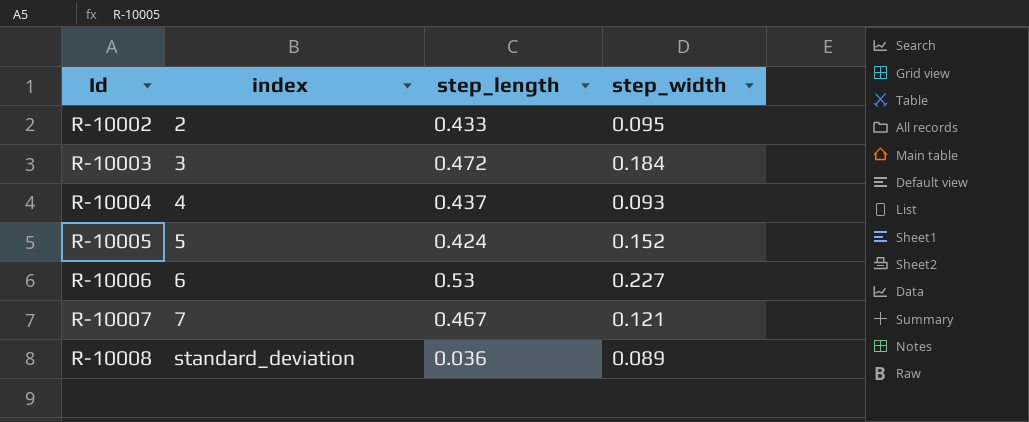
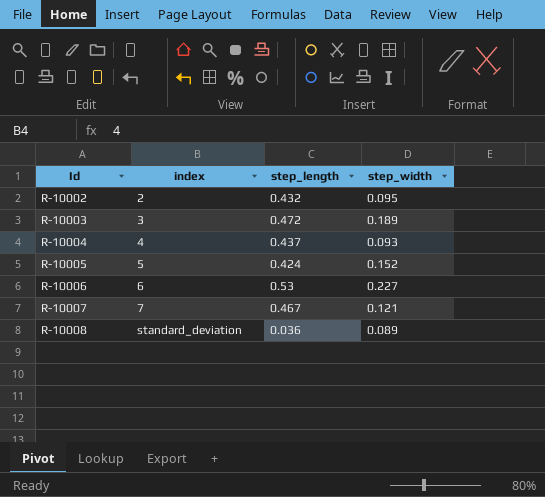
R-10002 | step_length: 0.433 -> 0.432
R-10003 | step_width: 0.184 -> 0.189

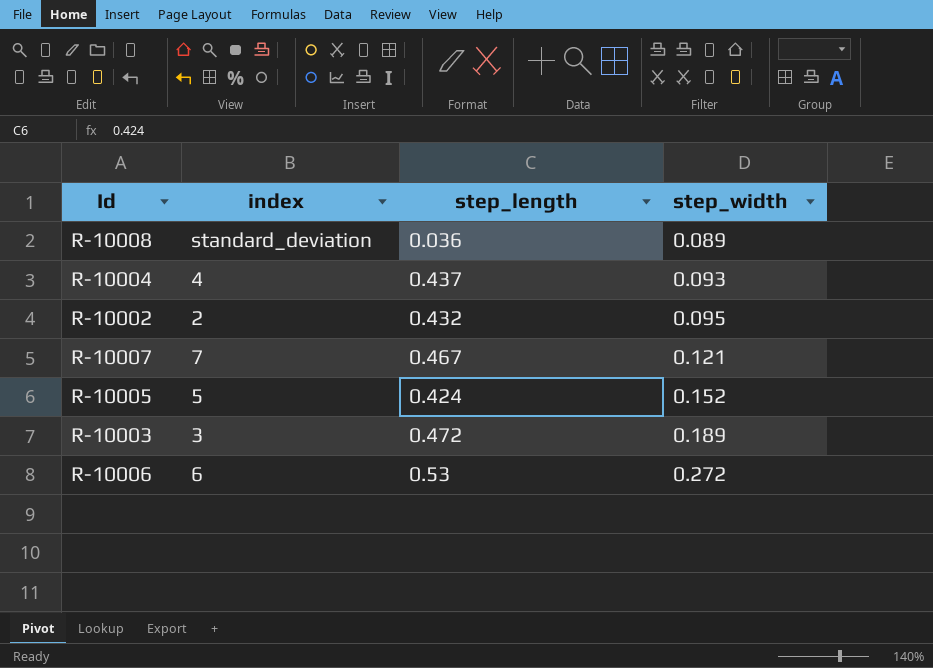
row order: Id ascending -> step_width ascending
R-10006 | step_width: 0.227 -> 0.272

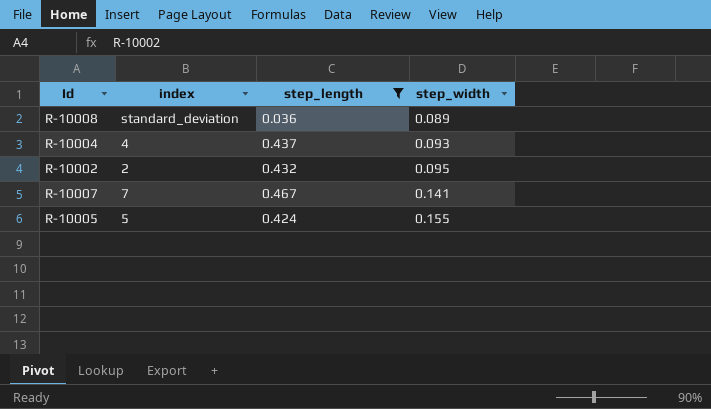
filter: none -> step_length <= 0.467
R-10007 | step_width: 0.121 -> 0.141
R-10005 | step_width: 0.152 -> 0.155

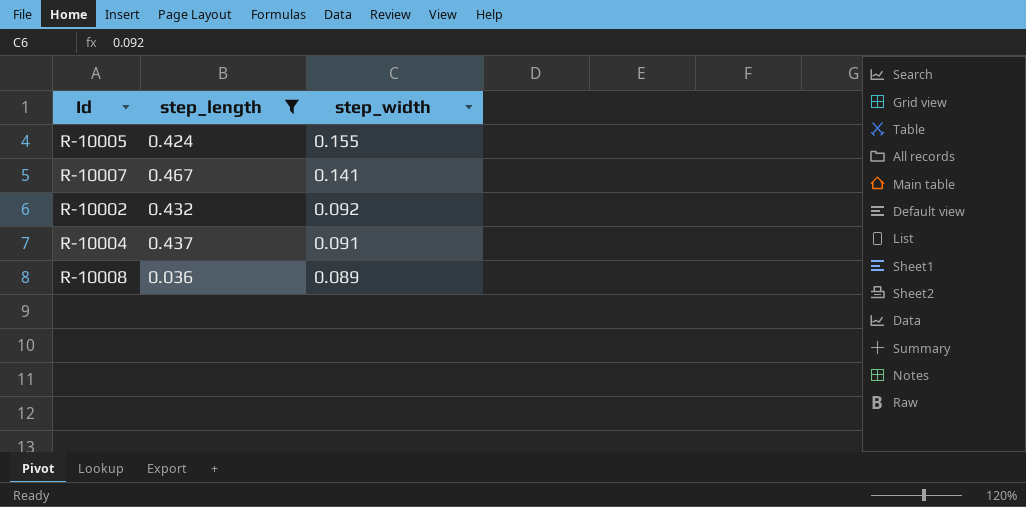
row order: step_width ascending -> step_width descending
column index | position: 2 -> none
R-10002 | step_width: 0.095 -> 0.092
R-10004 | step_width: 0.093 -> 0.091

